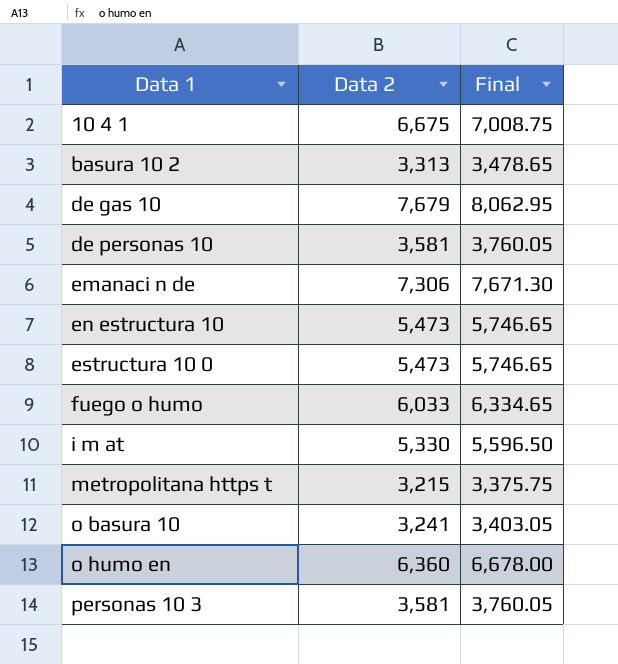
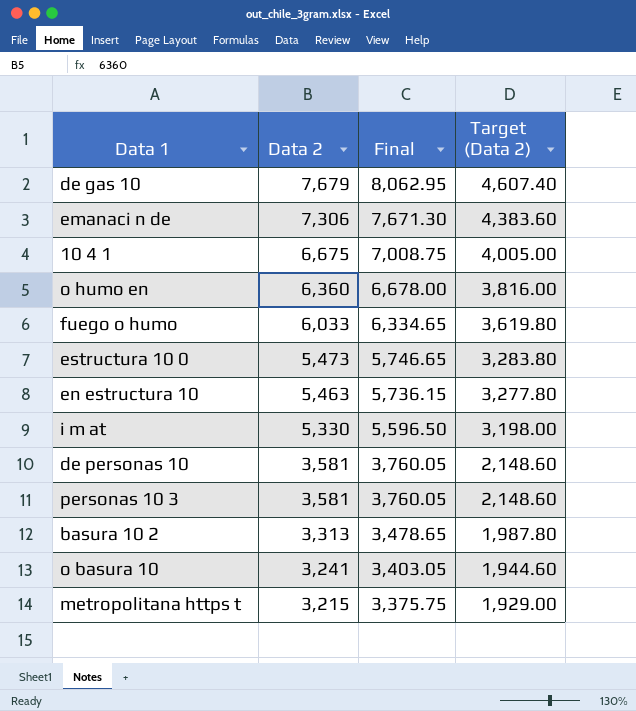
row order: Data 1 ascending -> Data 2 descending
column Target (Data 2) | formula: none -> [Data 2] * 0.6
en estructura 10 | Data 2: 5,473 -> 5,463
en estructura 10 | Final: 5,746.65 -> 5,736.15

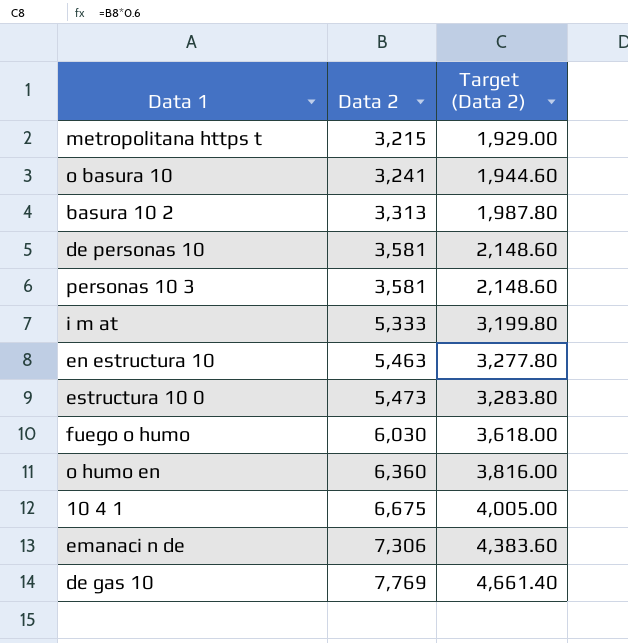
row order: Data 2 descending -> Data 2 ascending
column Final | formula: [Data 2] * 1.05 -> none
i m at | Data 2: 5,330 -> 5,333
i m at | Target (Data 2): 3,198.00 -> 3,199.80
fuego o humo | Data 2: 6,033 -> 6,030
fuego o humo | Target (Data 2): 3,619.80 -> 3,618.00
de gas 10 | Data 2: 7,679 -> 7,769
de gas 10 | Target (Data 2): 4,607.40 -> 4,661.40

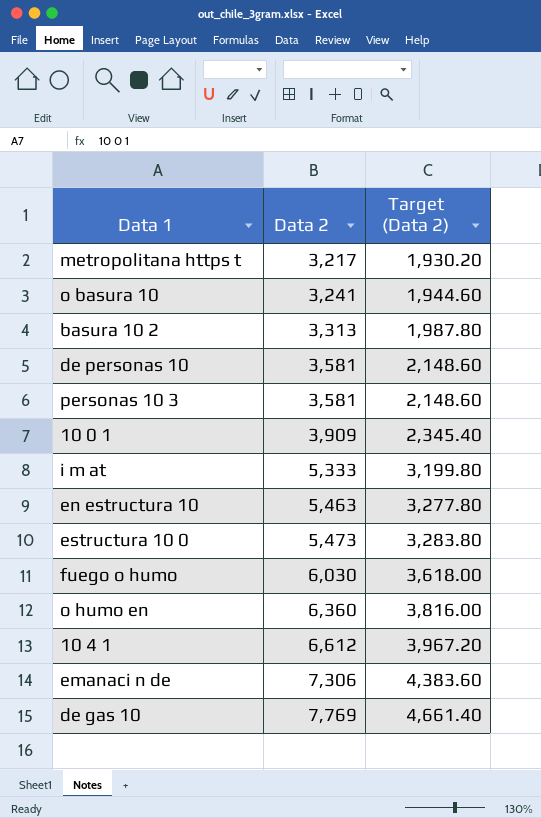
metropolitana https t | Data 2: 3,215 -> 3,217
metropolitana https t | Target (Data 2): 1,929.00 -> 1,930.20
row 10 0 1: none -> 3,909 | 2,345.40
10 4 1 | Data 2: 6,675 -> 6,612
10 4 1 | Target (Data 2): 4,005.00 -> 3,967.20

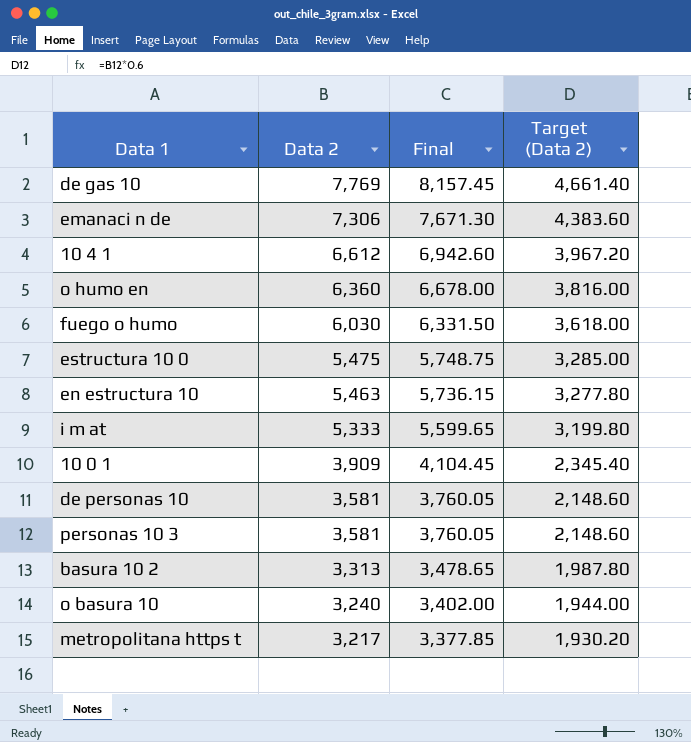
row order: Data 2 ascending -> Data 2 descending
column Final | formula: none -> [Data 2] * 1.05
estructura 10 0 | Data 2: 5,473 -> 5,475
estructura 10 0 | Target (Data 2): 3,283.80 -> 3,285.00
o basura 10 | Data 2: 3,241 -> 3,240
o basura 10 | Target (Data 2): 1,944.60 -> 1,944.00

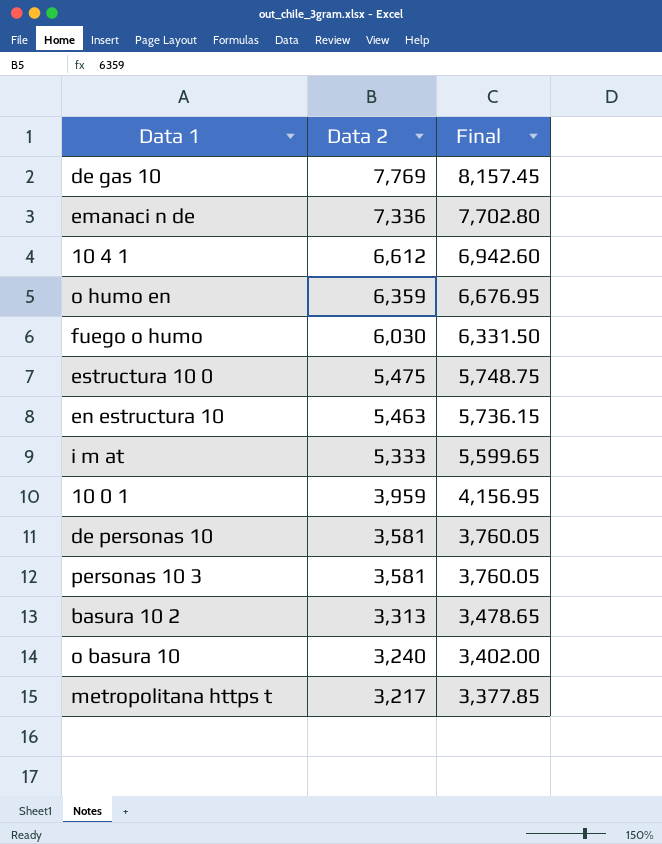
column Target (Data 2) | formula: [Data 2] * 0.6 -> none
emanaci n de | Data 2: 7,306 -> 7,336
emanaci n de | Final: 7,671.30 -> 7,702.80
o humo en | Data 2: 6,360 -> 6,359
o humo en | Final: 6,678.00 -> 6,676.95
10 0 1 | Data 2: 3,909 -> 3,959
10 0 1 | Final: 4,104.45 -> 4,156.95

